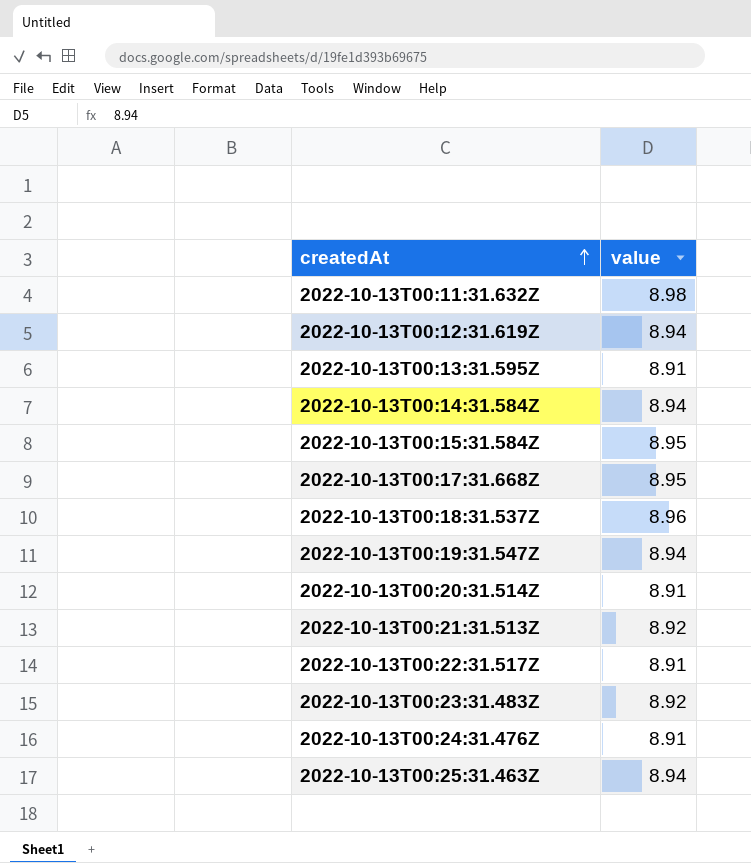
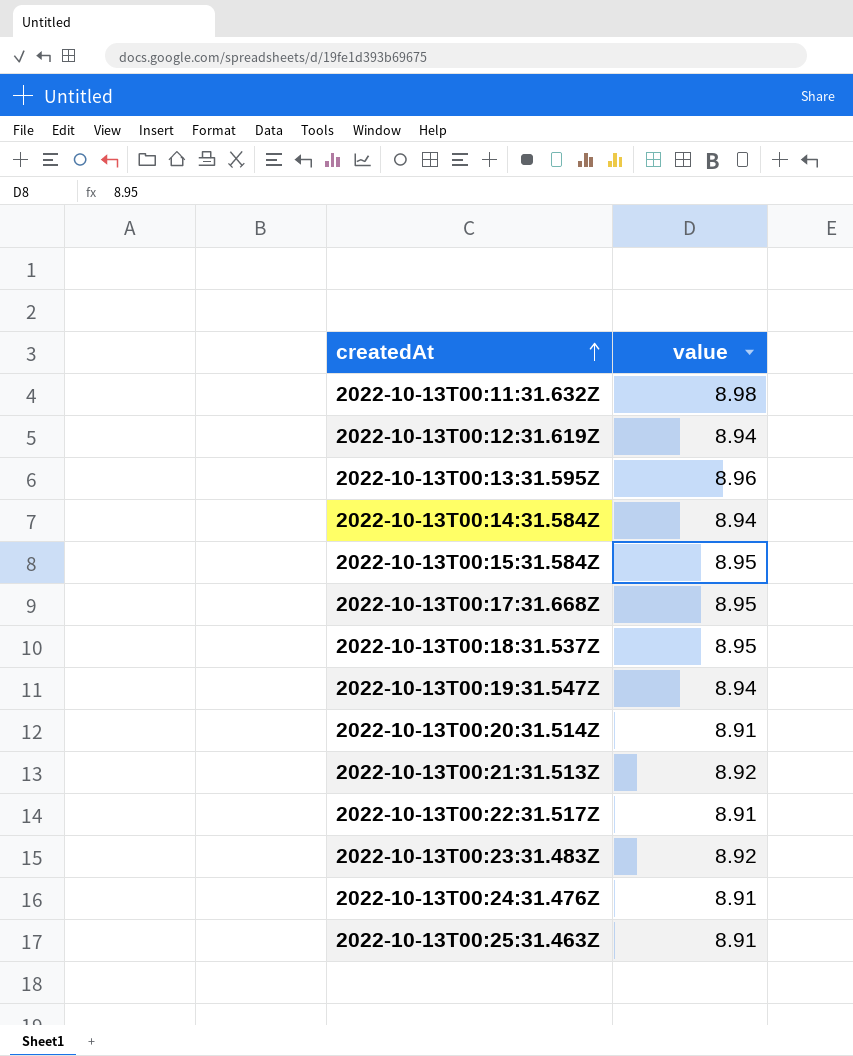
2022-10-13T00:13:31.595Z | value: 8.91 -> 8.96
2022-10-13T00:18:31.537Z | value: 8.96 -> 8.95
2022-10-13T00:25:31.463Z | value: 8.94 -> 8.91

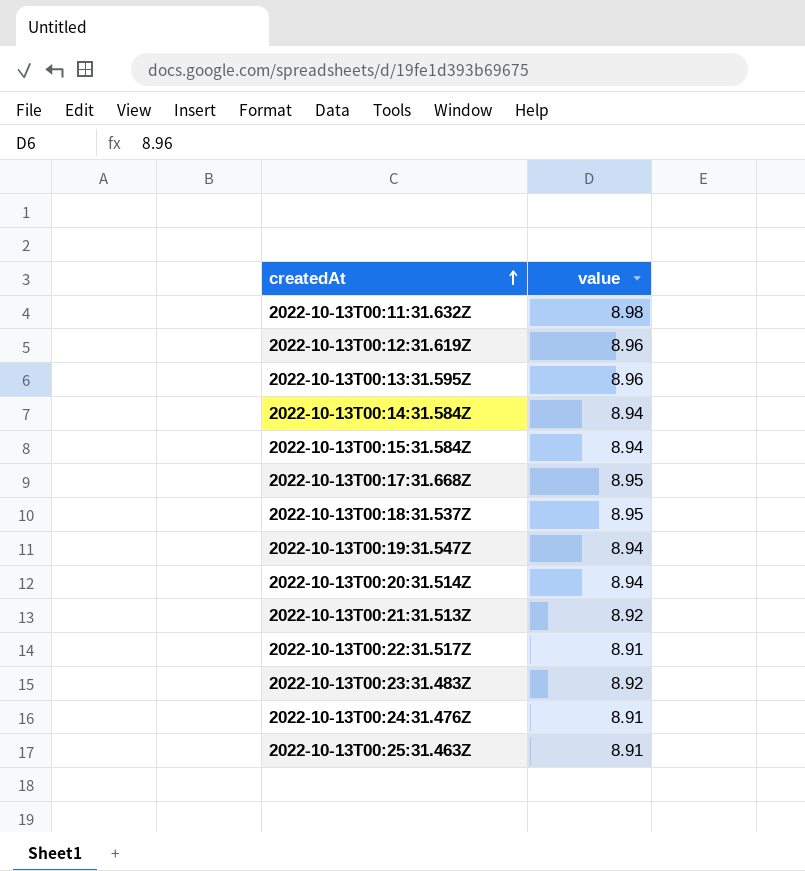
2022-10-13T00:12:31.619Z | value: 8.94 -> 8.96
2022-10-13T00:15:31.584Z | value: 8.95 -> 8.94
2022-10-13T00:20:31.514Z | value: 8.91 -> 8.94

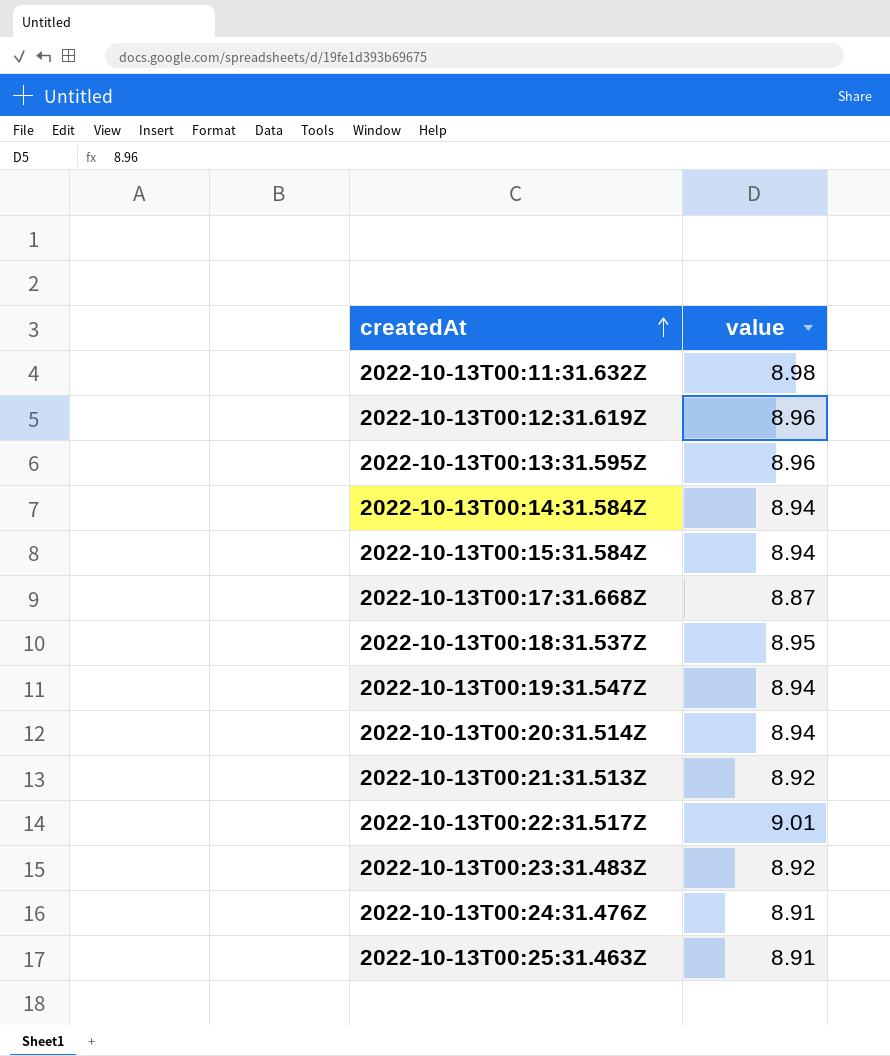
2022-10-13T00:17:31.668Z | value: 8.95 -> 8.87
2022-10-13T00:22:31.517Z | value: 8.91 -> 9.01

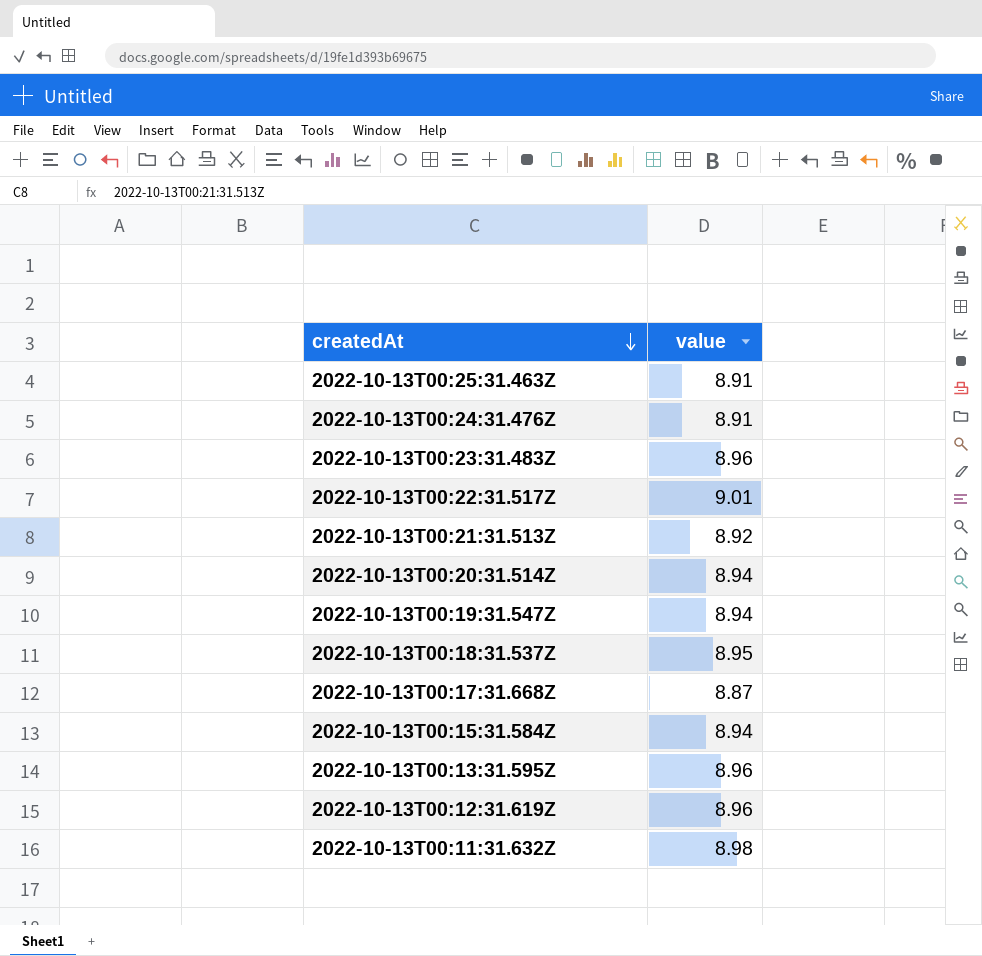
row order: createdAt ascending -> createdAt descending
row 2022-10-13T00:14:31.584Z: 8.94 -> none
2022-10-13T00:23:31.483Z | value: 8.92 -> 8.96

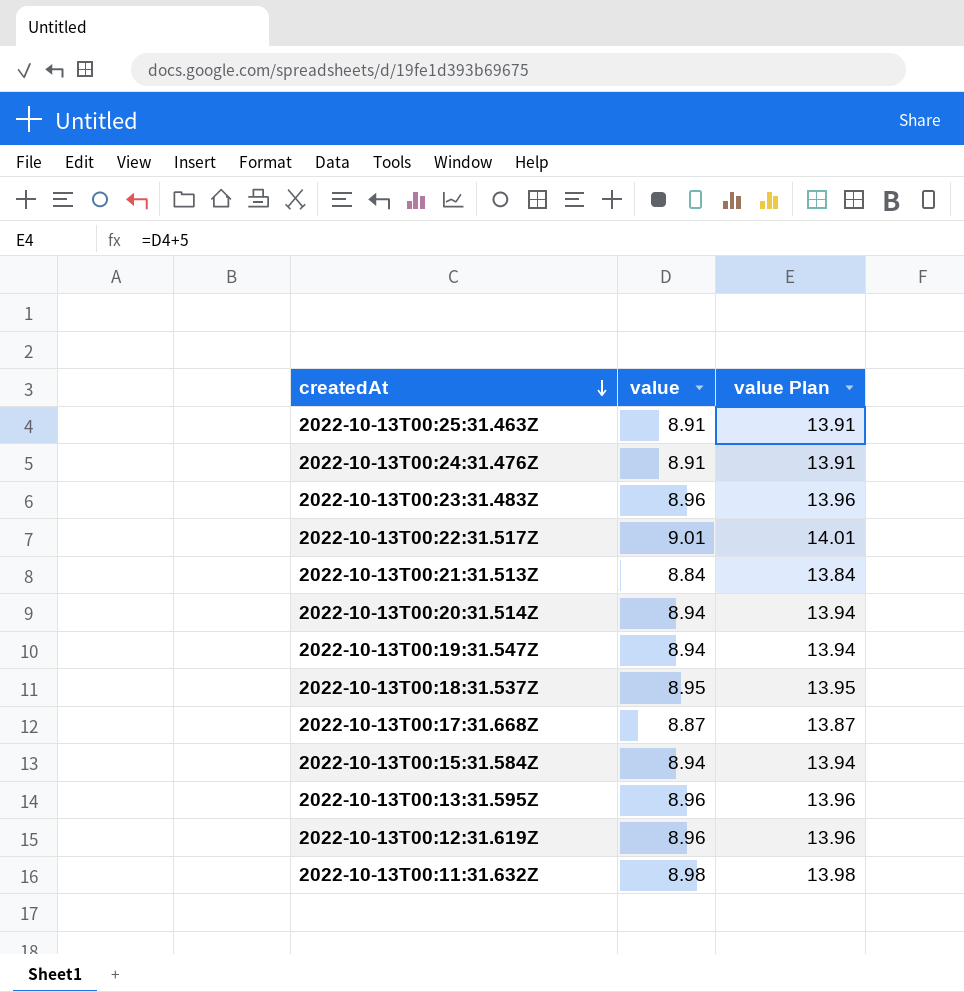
column value Plan | formula: none -> [value] + 5
2022-10-13T00:21:31.513Z | value: 8.92 -> 8.84

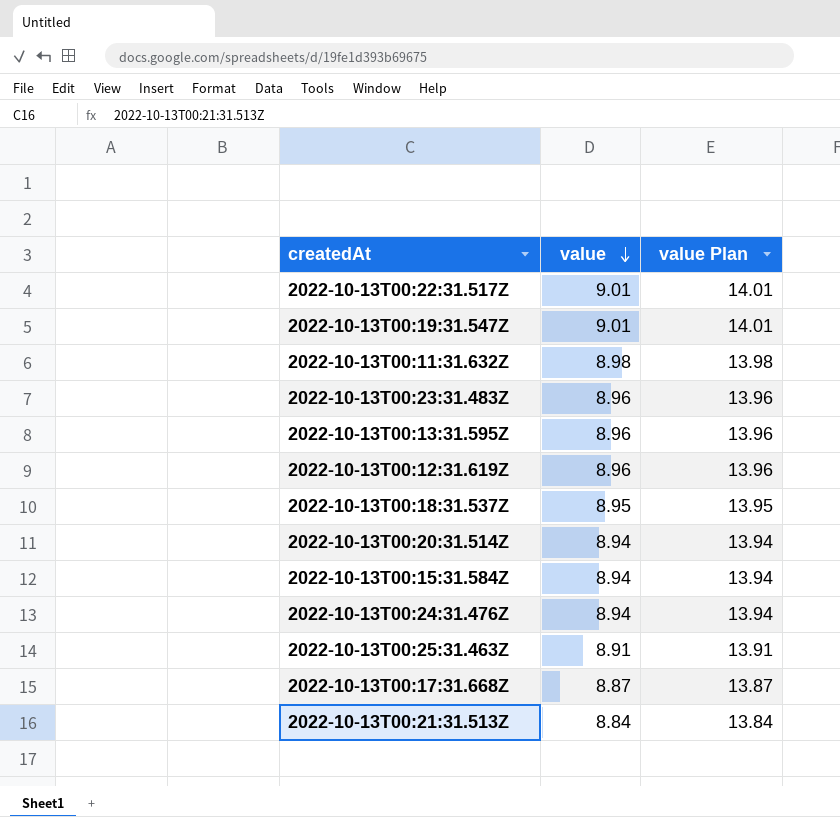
row order: createdAt descending -> value descending
2022-10-13T00:19:31.547Z | value: 8.94 -> 9.01
2022-10-13T00:19:31.547Z | value Plan: 13.94 -> 14.01
2022-10-13T00:24:31.476Z | value: 8.91 -> 8.94
2022-10-13T00:24:31.476Z | value Plan: 13.91 -> 13.94

